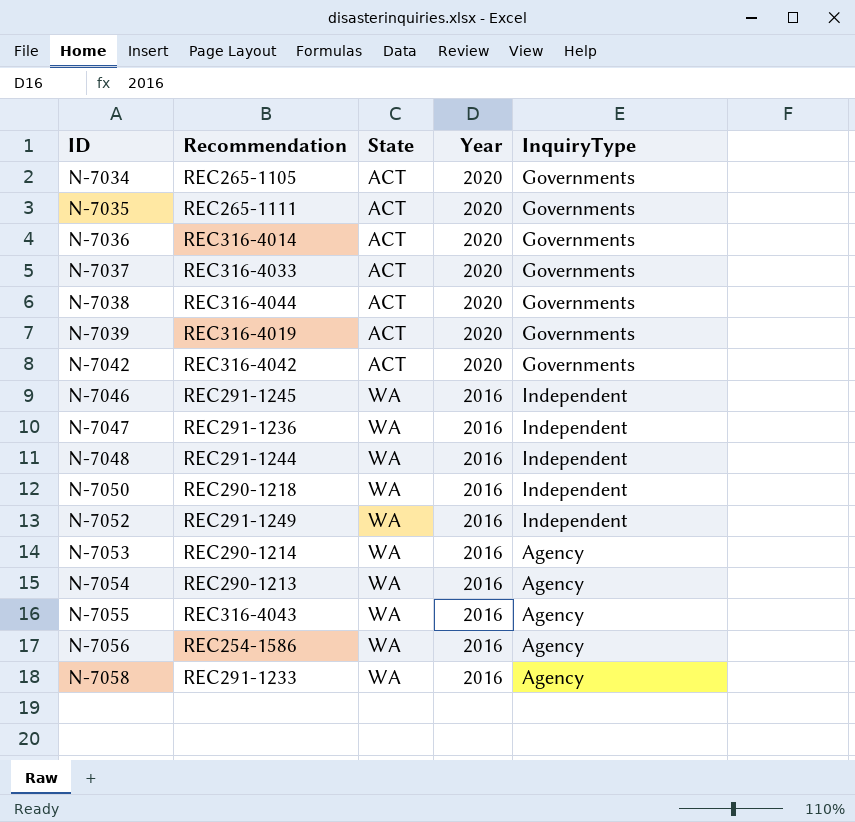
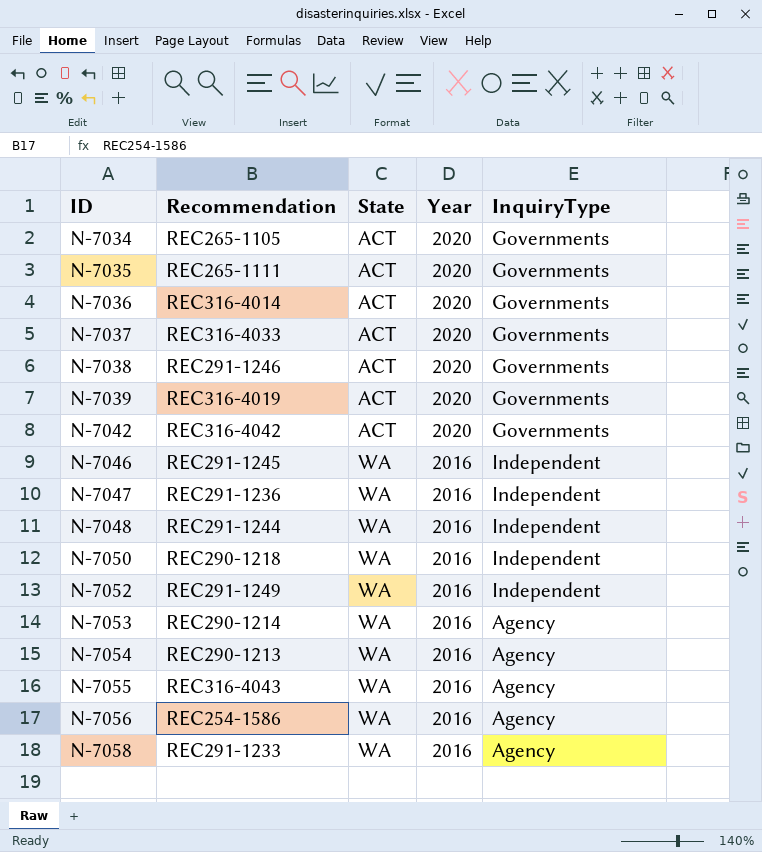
N-7038 | Recommendation: REC316-4044 -> REC291-1246

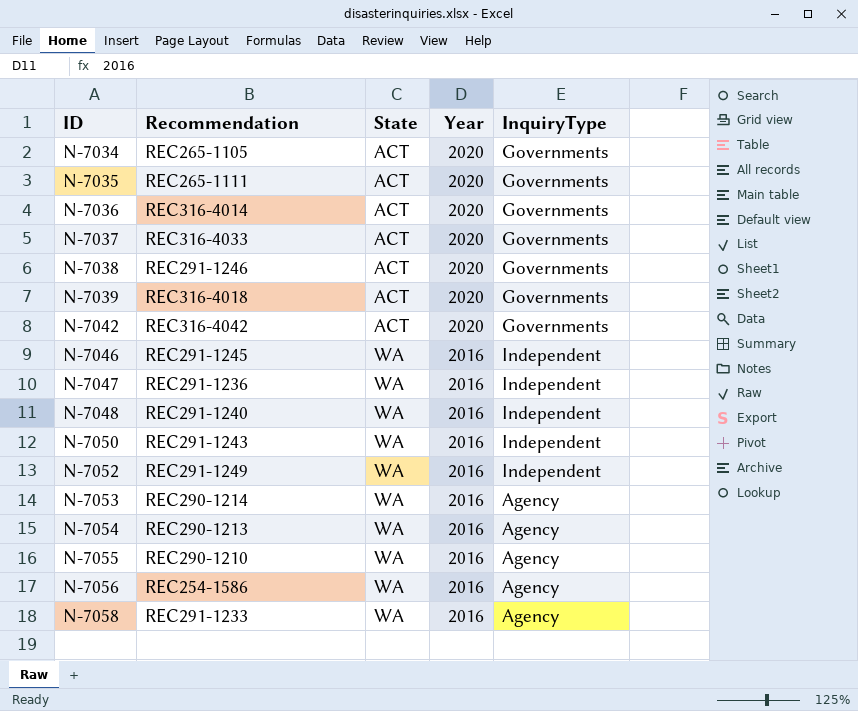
N-7039 | Recommendation: REC316-4019 -> REC316-4018
N-7048 | Recommendation: REC291-1244 -> REC291-1240
N-7050 | Recommendation: REC290-1218 -> REC291-1243
N-7055 | Recommendation: REC316-4043 -> REC290-1210

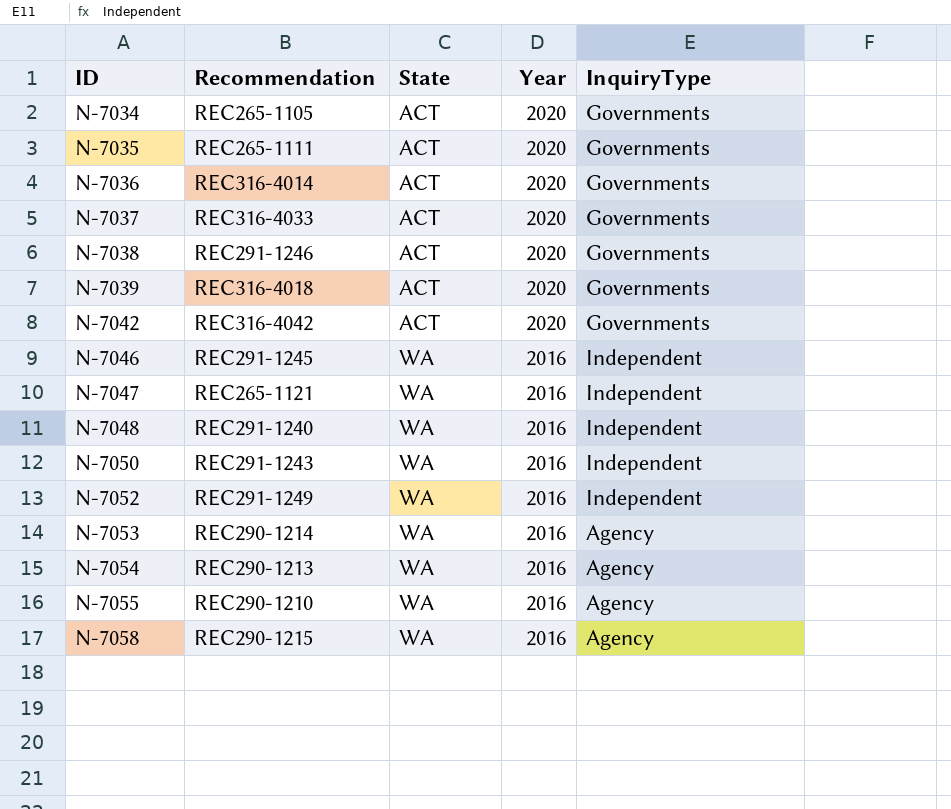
row N-7056: REC254-1586 | WA | 2016 | Agency -> none
N-7047 | Recommendation: REC291-1236 -> REC265-1121
N-7058 | Recommendation: REC291-1233 -> REC290-1215

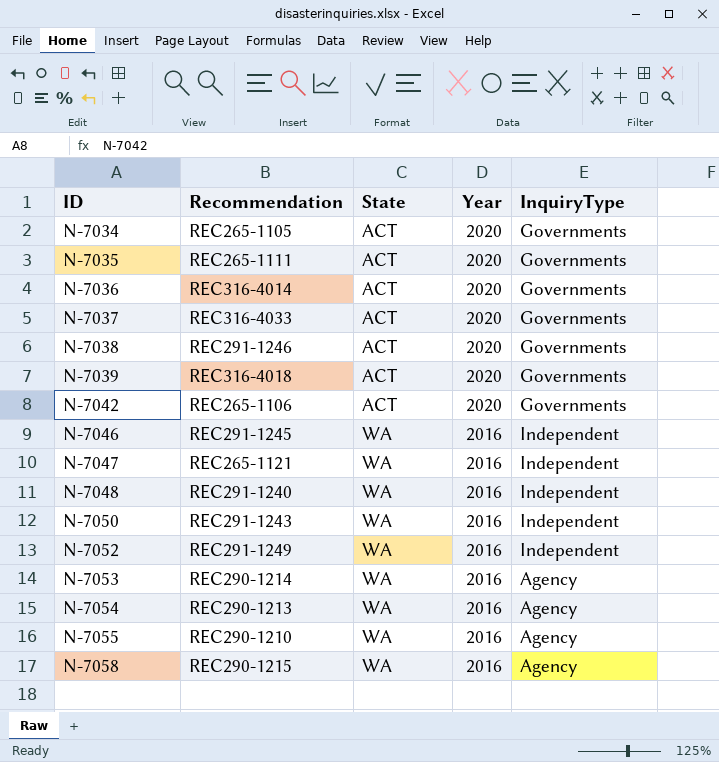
N-7042 | Recommendation: REC316-4042 -> REC265-1106

